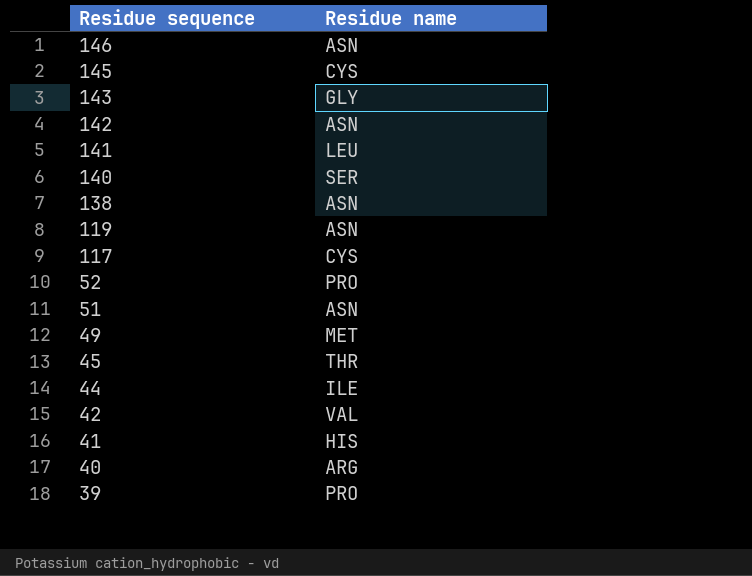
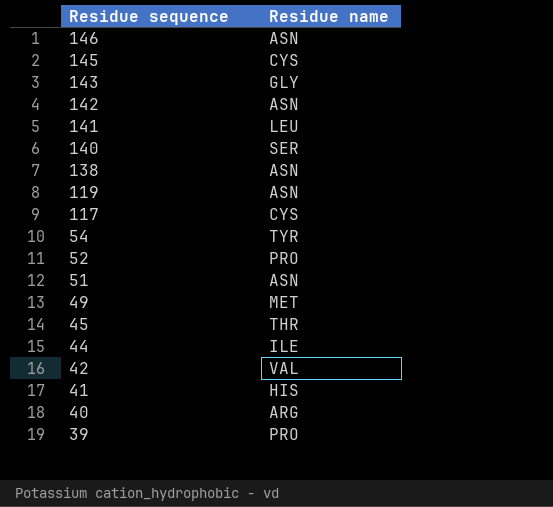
row 54: none -> TYR

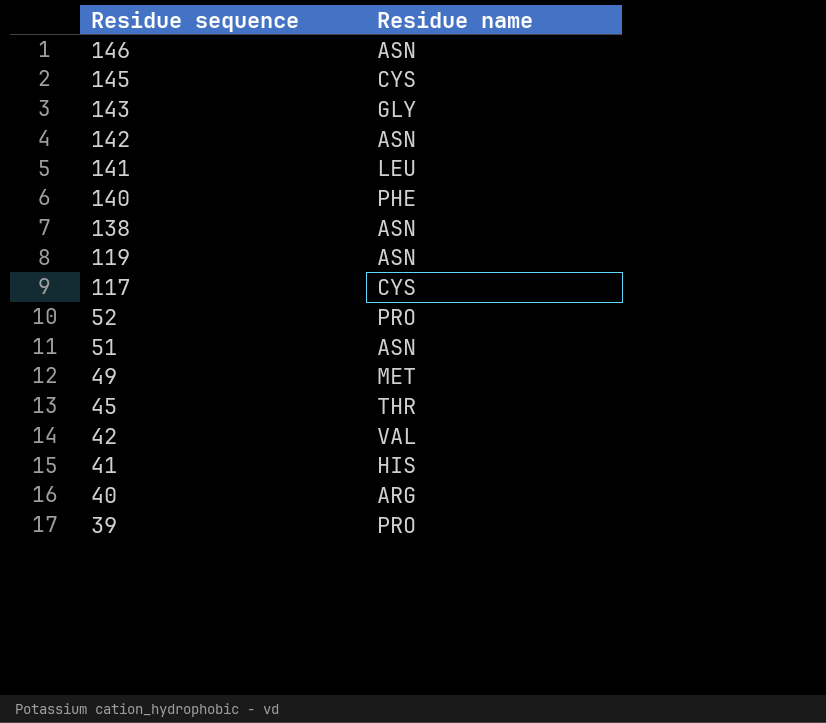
row 54: TYR -> none
row 44: ILE -> none
140 | Residue name: SER -> PHE

